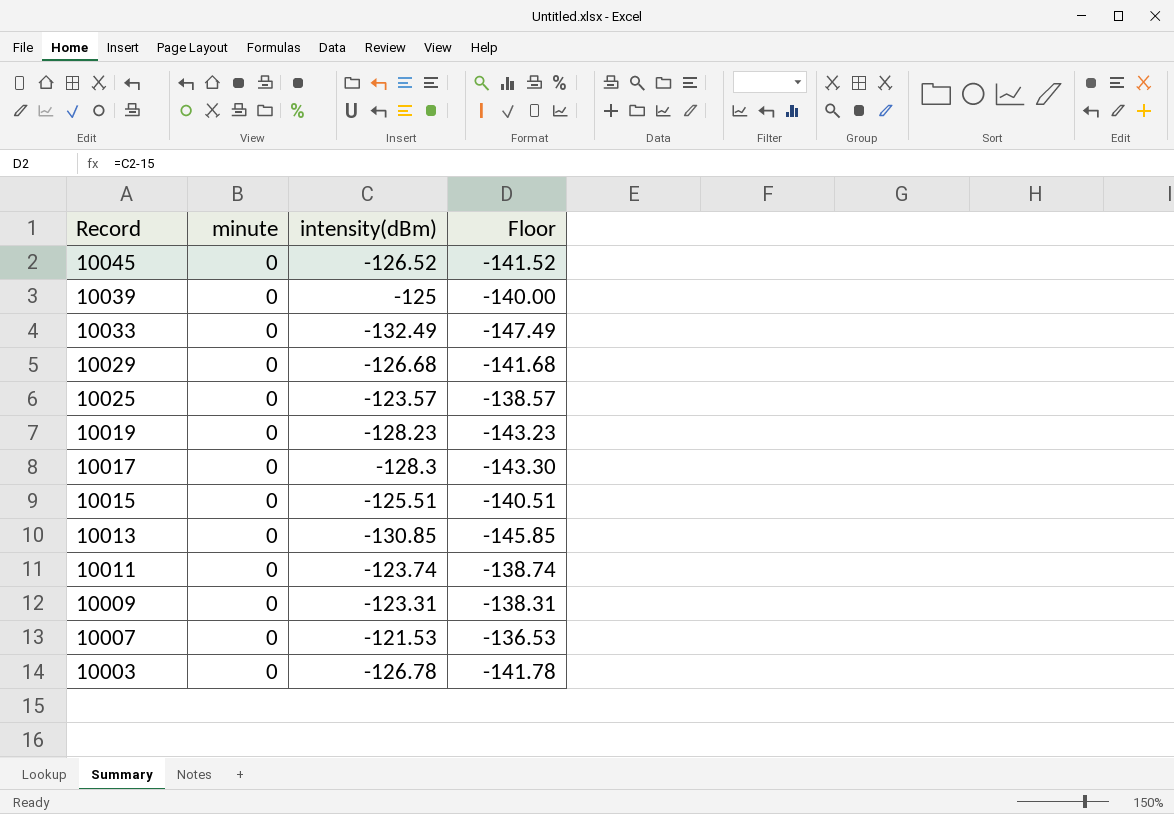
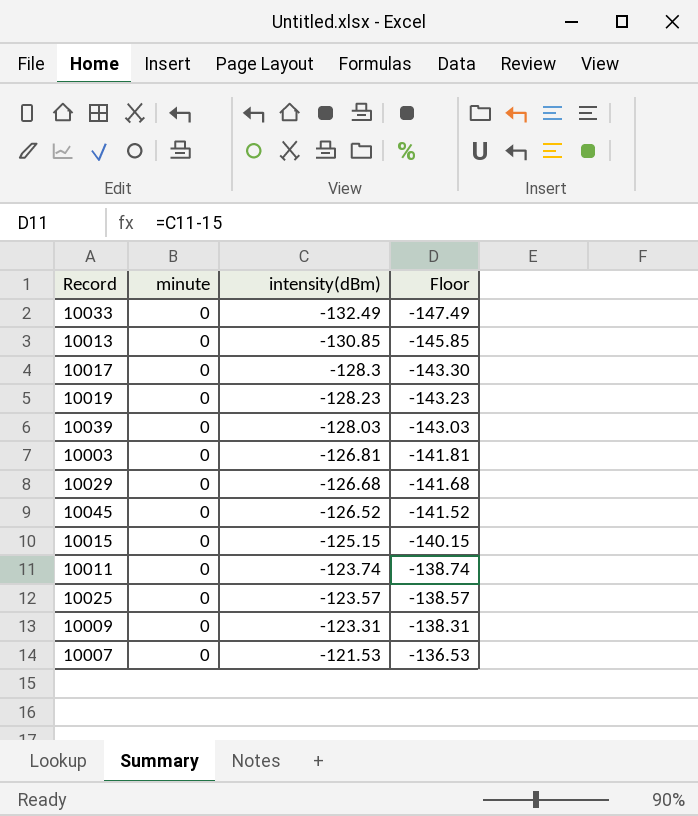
row order: Record descending -> intensity(dBm) ascending
10039 | intensity(dBm): -125 -> -128.03
10039 | Floor: -140.00 -> -143.03
10003 | intensity(dBm): -126.78 -> -126.81
10003 | Floor: -141.78 -> -141.81
10015 | intensity(dBm): -125.51 -> -125.15
10015 | Floor: -140.51 -> -140.15

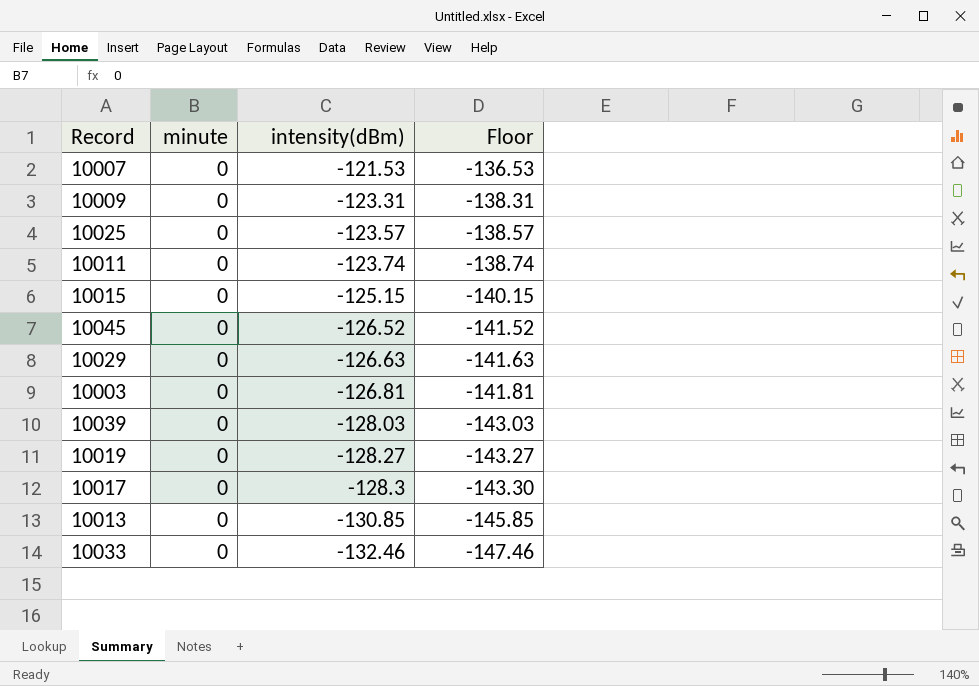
row order: intensity(dBm) ascending -> intensity(dBm) descending
10029 | intensity(dBm): -126.68 -> -126.63
10029 | Floor: -141.68 -> -141.63
10019 | intensity(dBm): -128.23 -> -128.27
10019 | Floor: -143.23 -> -143.27
10033 | intensity(dBm): -132.49 -> -132.46
10033 | Floor: -147.49 -> -147.46

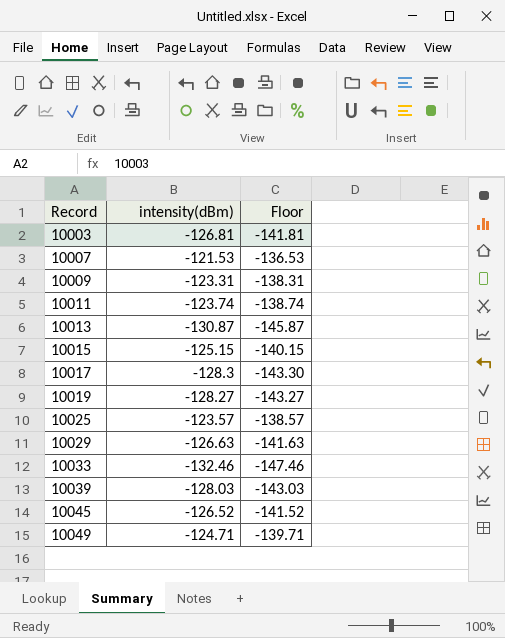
row order: intensity(dBm) descending -> Record ascending
column minute | position: 2 -> none
10013 | intensity(dBm): -130.85 -> -130.87
10013 | Floor: -145.85 -> -145.87
row 10049: none -> -124.71 | -139.71

